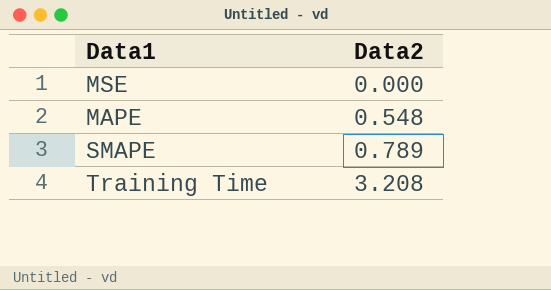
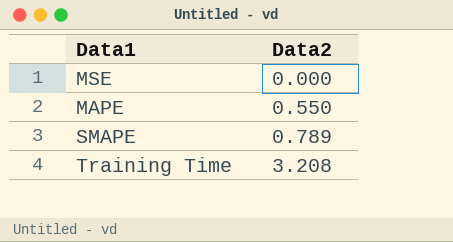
MAPE | Data2: 0.548 -> 0.550

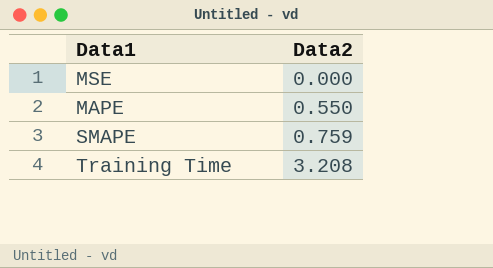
SMAPE | Data2: 0.789 -> 0.759

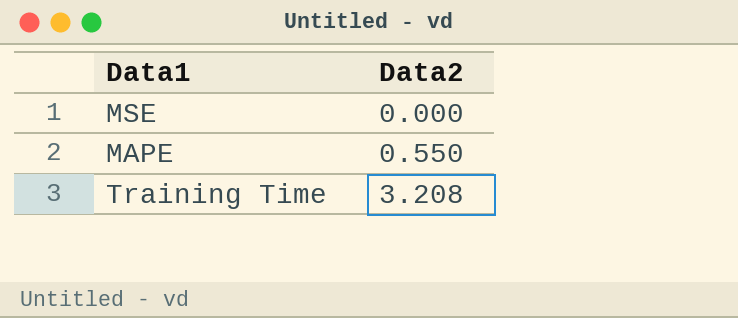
row SMAPE: 0.759 -> none

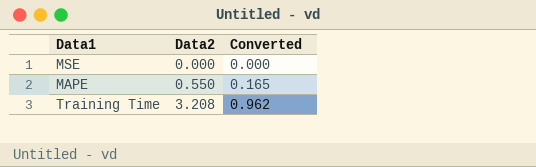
column Converted | formula: none -> [Data2] * 0.3

